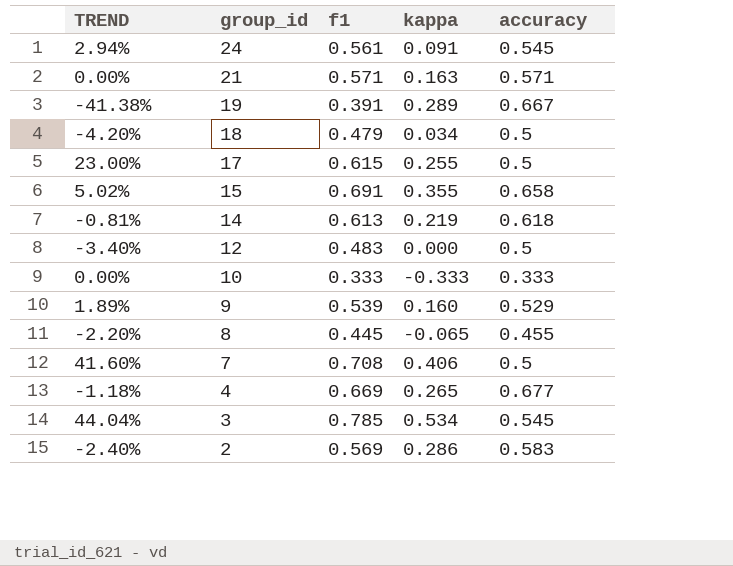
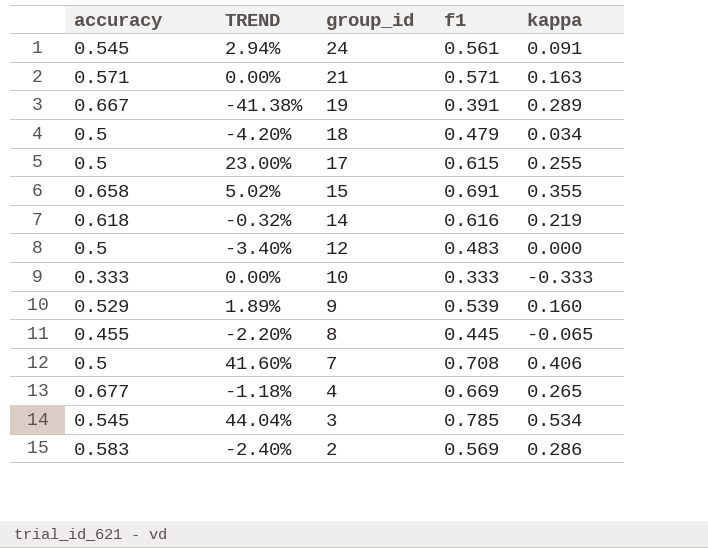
column accuracy | position: 5 -> 1
14 | TREND: -0.81% -> -0.32%
14 | f1: 0.613 -> 0.616

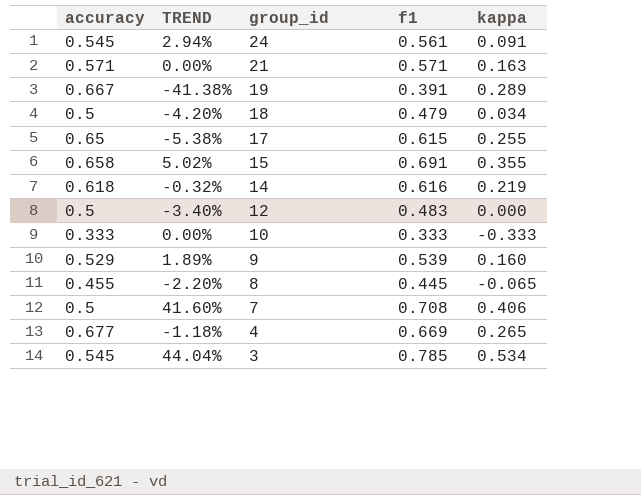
row 2: 0.583 | -2.40% | 0.569 | 0.286 -> none
17 | accuracy: 0.5 -> 0.65
17 | TREND: 23.00% -> -5.38%

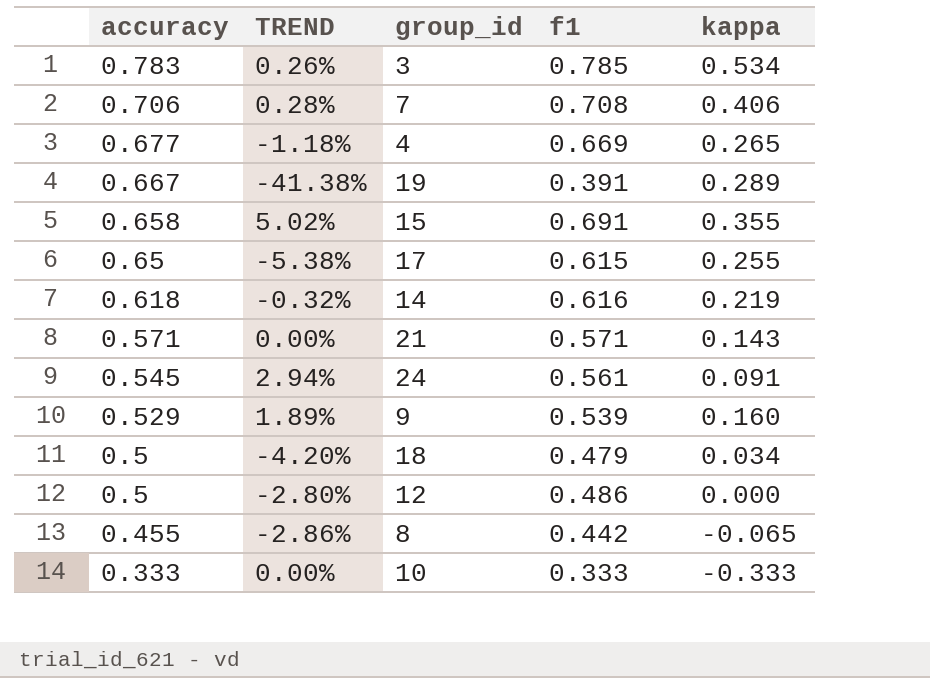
row order: group_id descending -> accuracy descending
3 | accuracy: 0.545 -> 0.783
3 | TREND: 44.04% -> 0.26%
7 | accuracy: 0.5 -> 0.706
7 | TREND: 41.60% -> 0.28%
21 | kappa: 0.163 -> 0.143
12 | TREND: -3.40% -> -2.80%
12 | f1: 0.483 -> 0.486
8 | TREND: -2.20% -> -2.86%
8 | f1: 0.445 -> 0.442

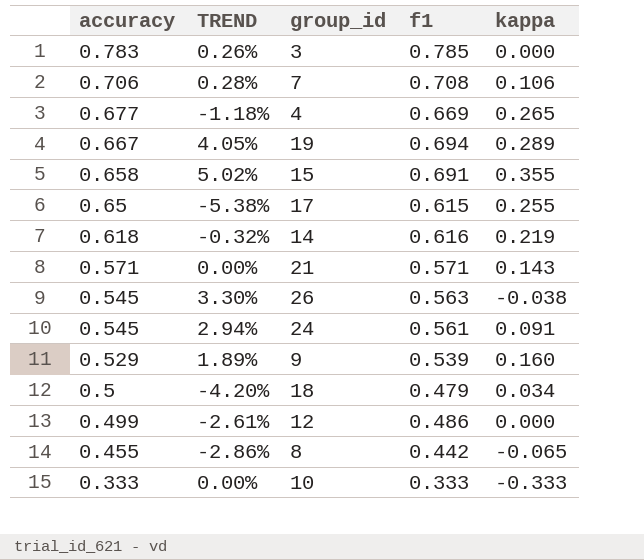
3 | kappa: 0.534 -> 0.000
7 | kappa: 0.406 -> 0.106
19 | TREND: -41.38% -> 4.05%
19 | f1: 0.391 -> 0.694
row 26: none -> 0.545 | 3.30% | 0.563 | -0.038
12 | accuracy: 0.5 -> 0.499
12 | TREND: -2.80% -> -2.61%

